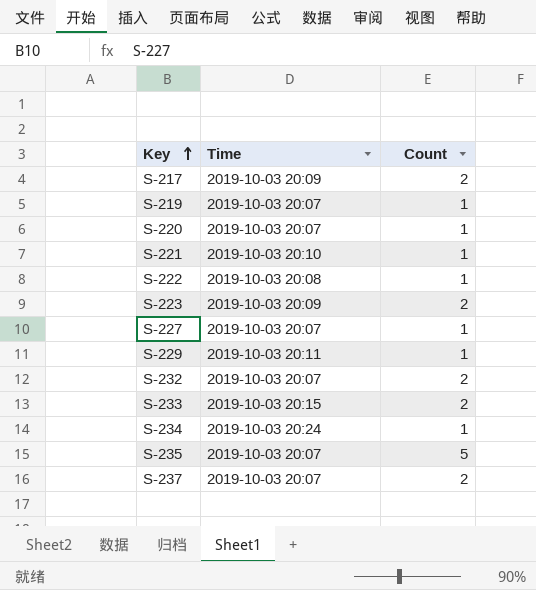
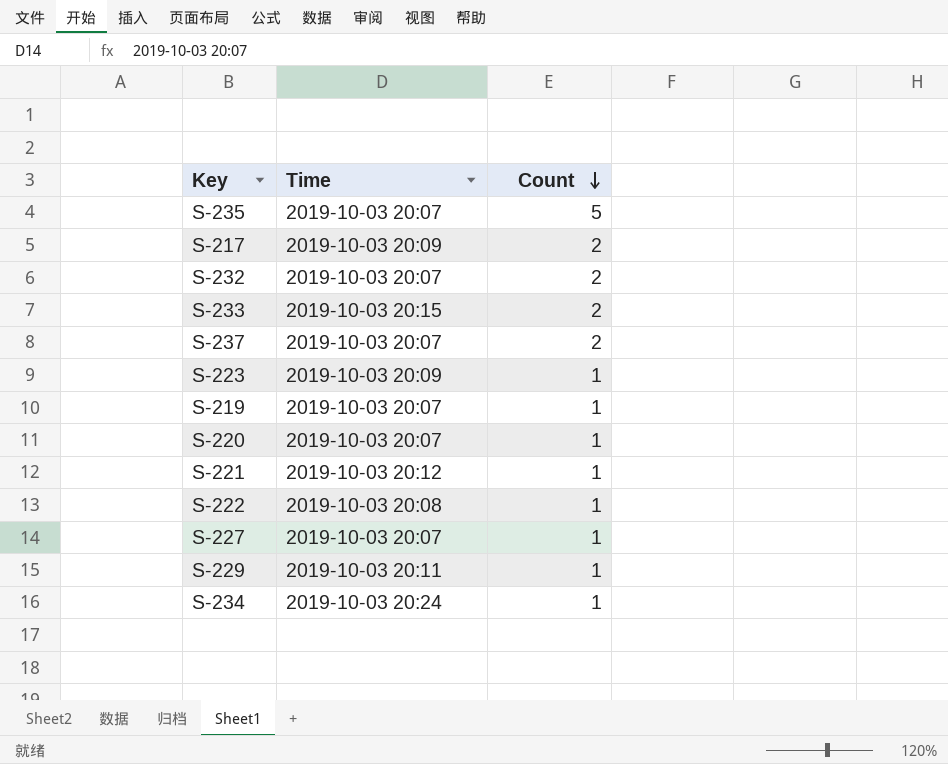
row order: Key ascending -> Count descending
S-223 | Count: 2 -> 1
S-221 | Time: 2019-10-03 20:10 -> 2019-10-03 20:12

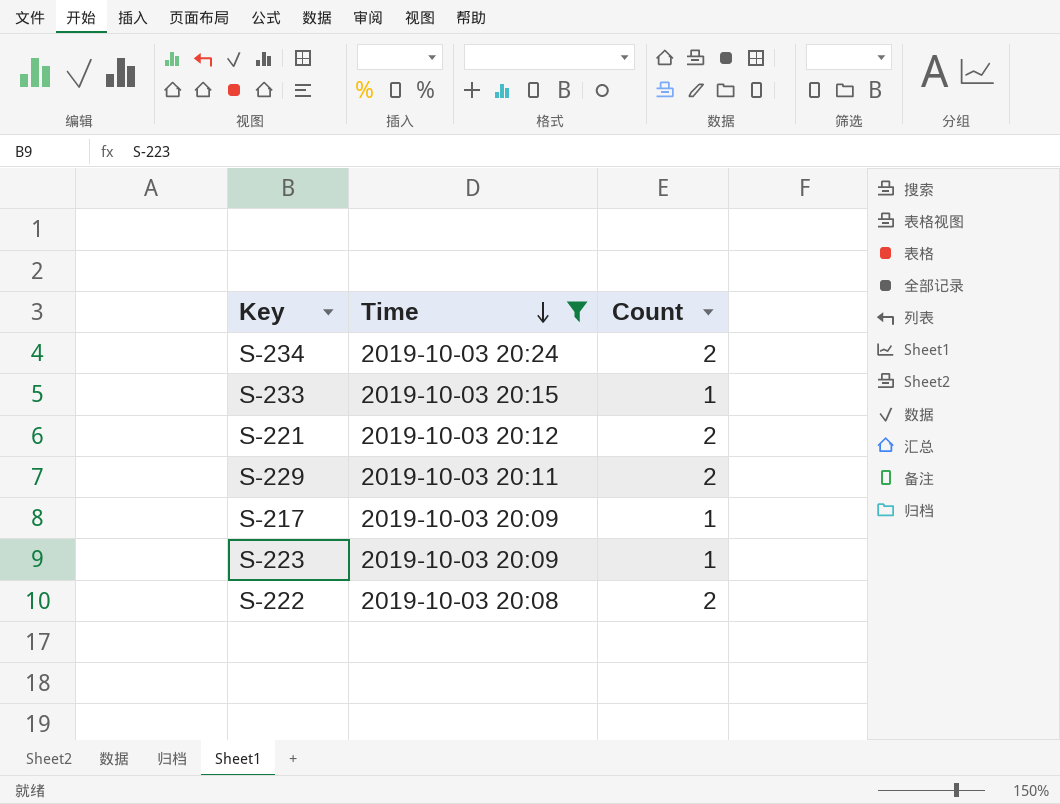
filter: none -> Time != 2019-10-03 20:07
row order: Count descending -> Time descending
S-234 | Count: 1 -> 2
S-233 | Count: 2 -> 1
S-221 | Count: 1 -> 2
S-229 | Count: 1 -> 2
S-217 | Count: 2 -> 1
S-222 | Count: 1 -> 2

